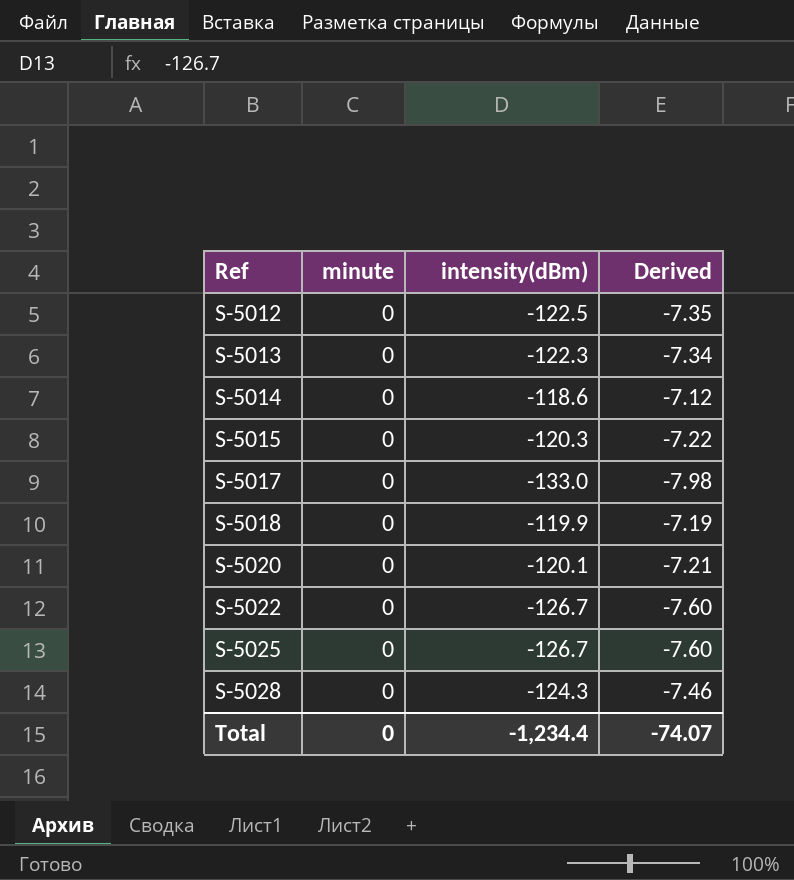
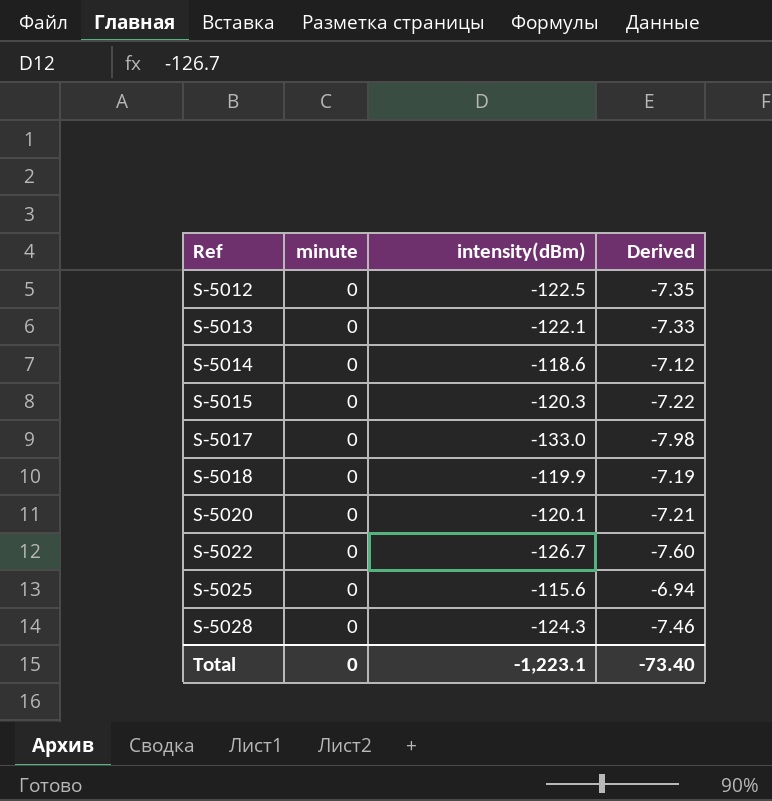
S-5013 | intensity(dBm): -122.3 -> -122.1
S-5013 | Derived: -7.34 -> -7.33
S-5025 | intensity(dBm): -126.7 -> -115.6
S-5025 | Derived: -7.60 -> -6.94
Total | intensity(dBm): -1,234.4 -> -1,223.1
Total | Derived: -74.07 -> -73.40

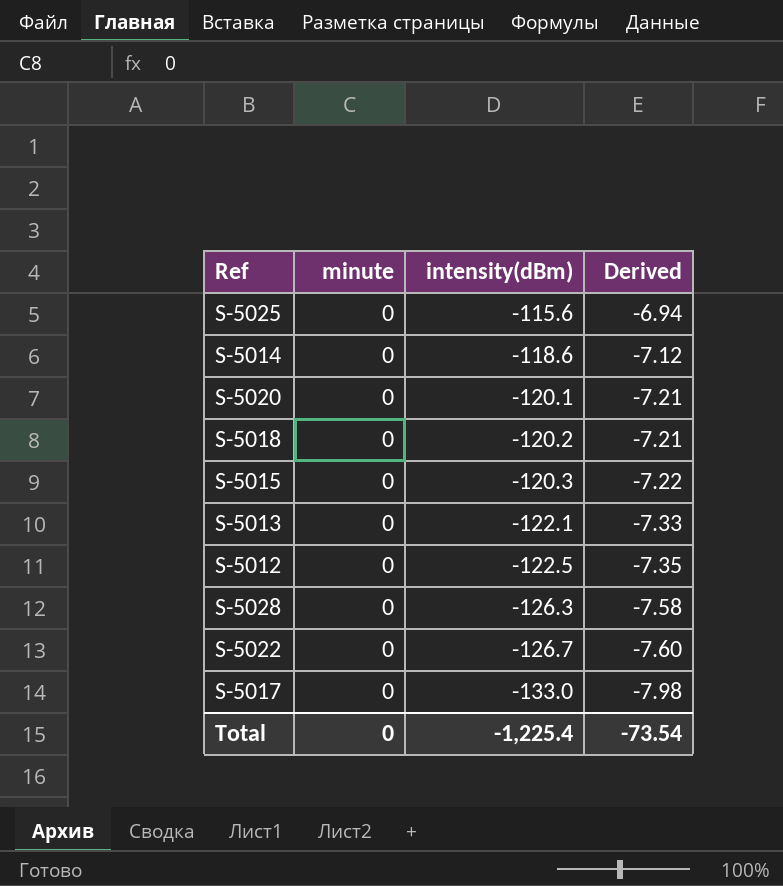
row order: Ref ascending -> intensity(dBm) descending
S-5018 | intensity(dBm): -119.9 -> -120.2
S-5018 | Derived: -7.19 -> -7.21
S-5028 | intensity(dBm): -124.3 -> -126.3
S-5028 | Derived: -7.46 -> -7.58
Total | intensity(dBm): -1,223.1 -> -1,225.4
Total | Derived: -73.40 -> -73.54

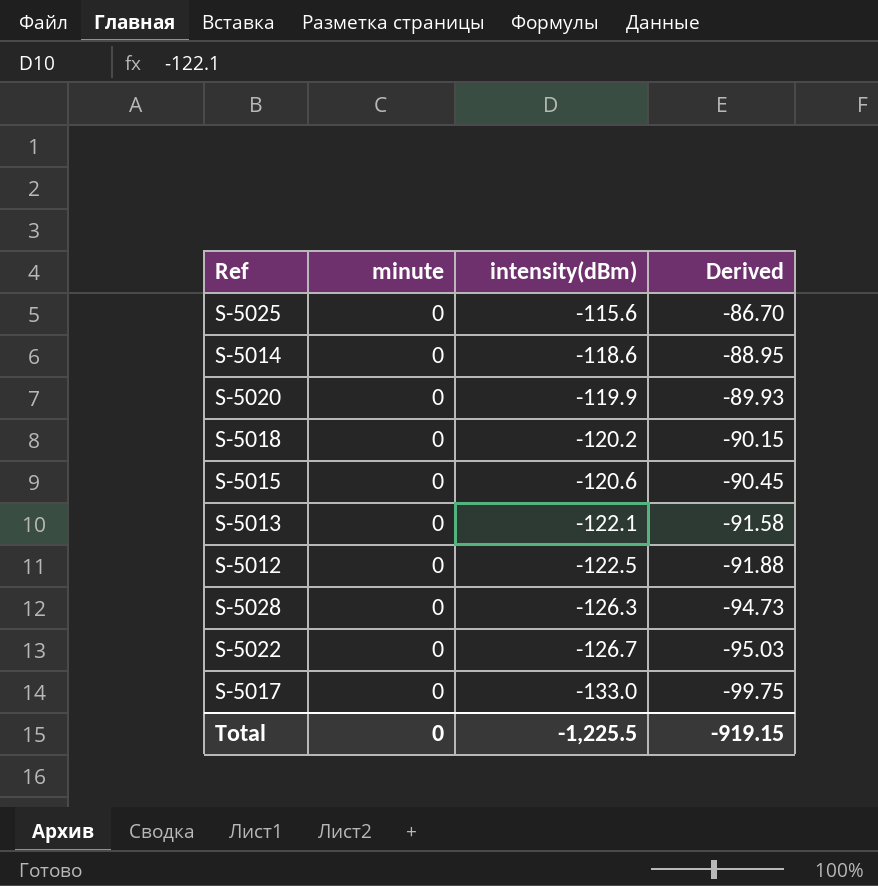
column Derived | formula: [intensity(dBm)] * 0.06 -> [intensity(dBm)] * 0.75
S-5020 | intensity(dBm): -120.1 -> -119.9
S-5015 | intensity(dBm): -120.3 -> -120.6
Total | intensity(dBm): -1,225.4 -> -1,225.5
Total | Derived: -73.54 -> -919.15

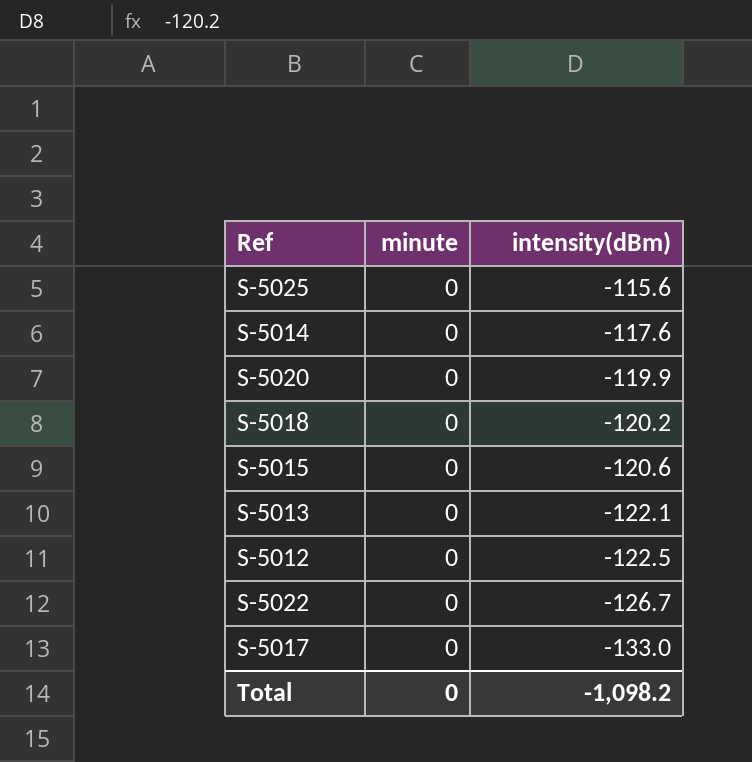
column Derived | formula: [intensity(dBm)] * 0.75 -> none
row S-5028: 0 | -126.3 | -94.73 -> none
S-5014 | intensity(dBm): -118.6 -> -117.6
Total | intensity(dBm): -1,225.5 -> -1,098.2

